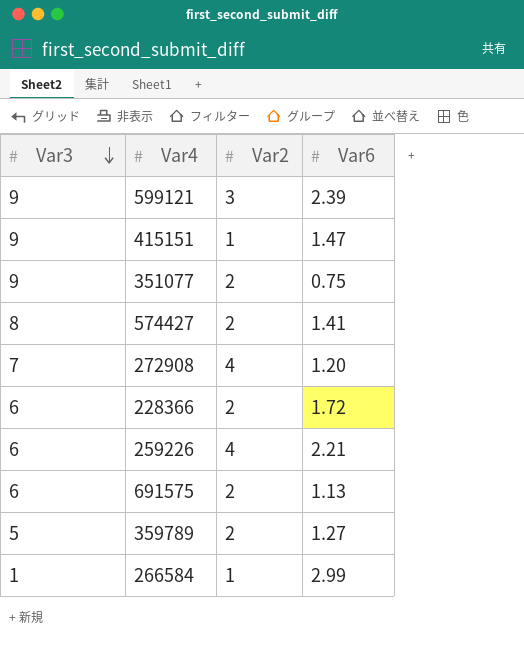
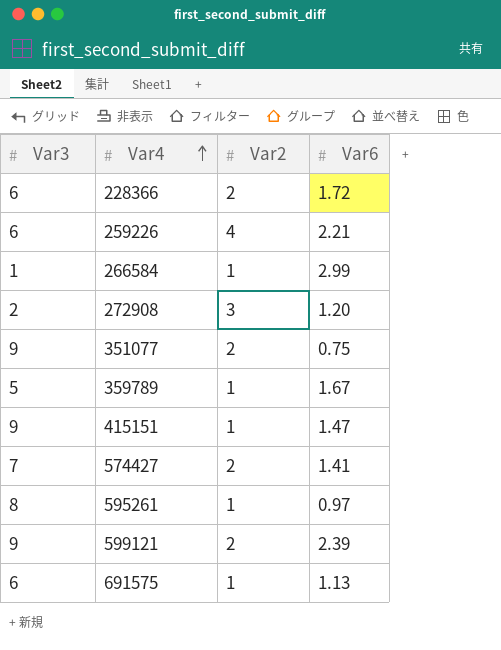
row order: Var3 descending -> Var4 ascending
272908 | Var3: 7 -> 2
272908 | Var2: 4 -> 3
359789 | Var2: 2 -> 1
359789 | Var6: 1.27 -> 1.67
574427 | Var3: 8 -> 7
row 595261: none -> 8 | 1 | 0.97
599121 | Var2: 3 -> 2
691575 | Var2: 2 -> 1

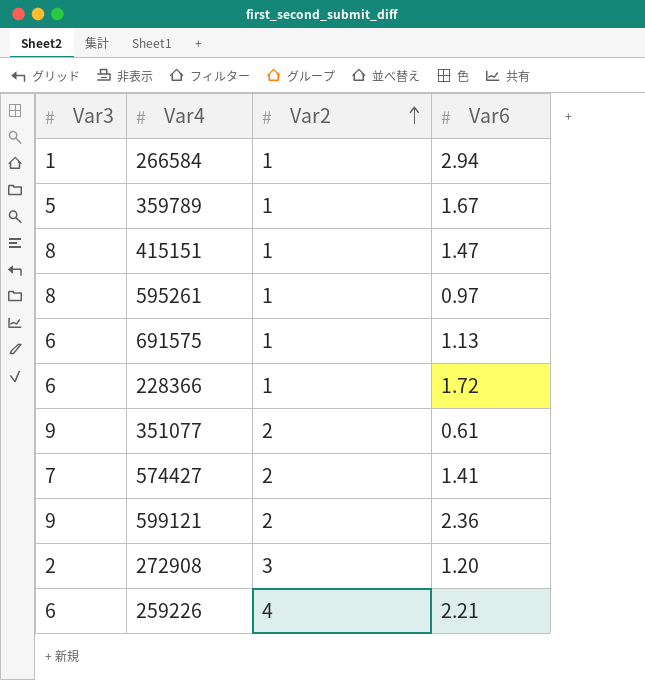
row order: Var4 ascending -> Var2 ascending
266584 | Var6: 2.99 -> 2.94
415151 | Var3: 9 -> 8
228366 | Var2: 2 -> 1
351077 | Var6: 0.75 -> 0.61
599121 | Var6: 2.39 -> 2.36

